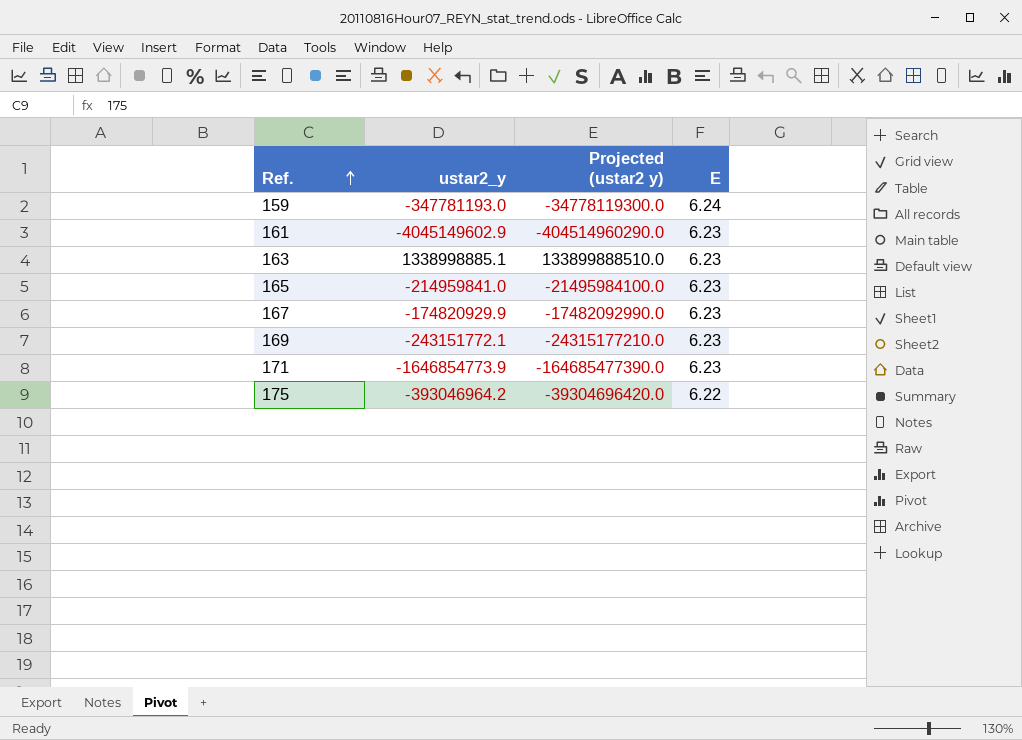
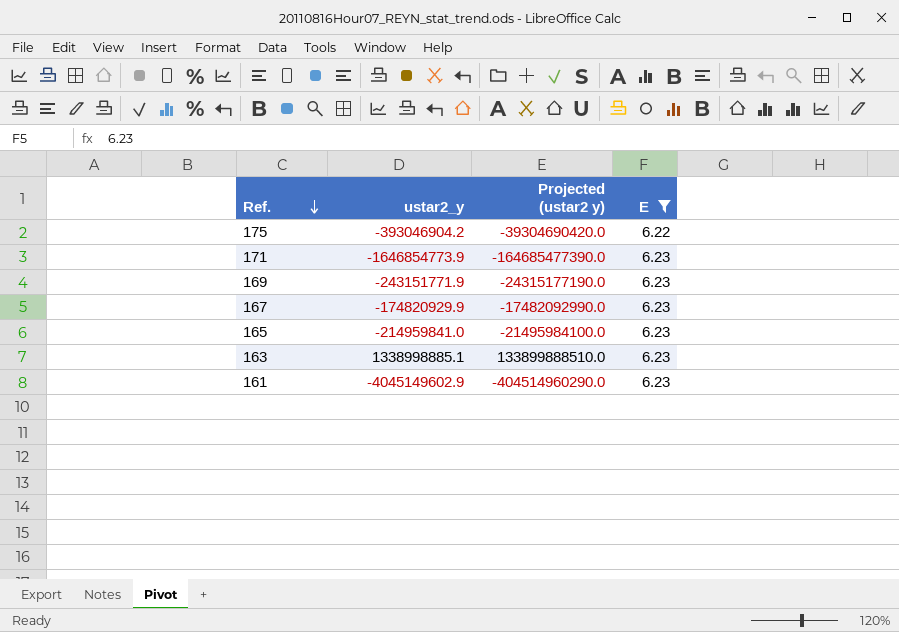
filter: none -> E != 6.24
row order: Ref. ascending -> Ref. descending
175 | ustar2_y: -393046964.2 -> -393046904.2
175 | Projected (ustar2 y): -39304696420.0 -> -39304690420.0
169 | ustar2_y: -243151772.1 -> -243151771.9
169 | Projected (ustar2 y): -24315177210.0 -> -24315177190.0

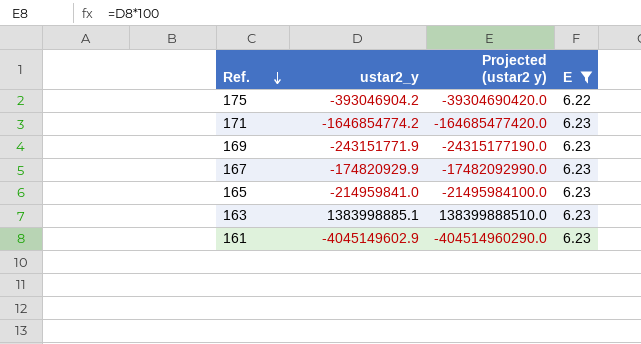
171 | ustar2_y: -1646854773.9 -> -1646854774.2
171 | Projected (ustar2 y): -164685477390.0 -> -164685477420.0
163 | ustar2_y: 1338998885.1 -> 1383998885.1
163 | Projected (ustar2 y): 133899888510.0 -> 138399888510.0

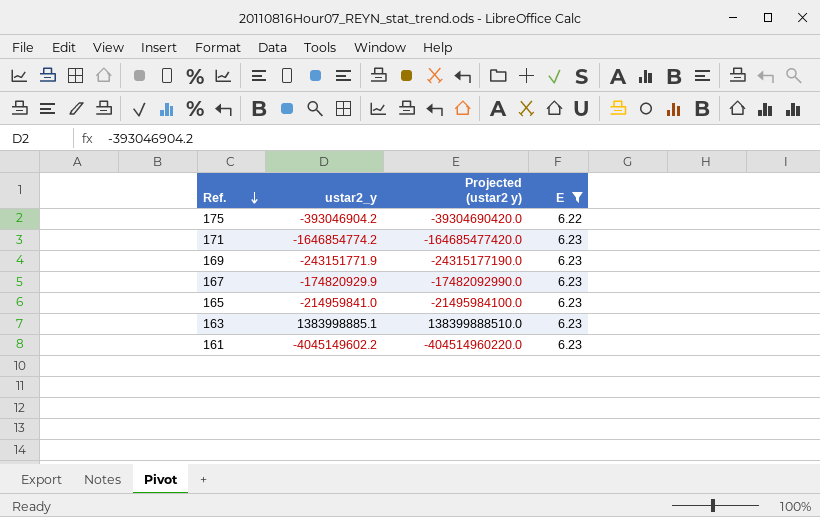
161 | ustar2_y: -4045149602.9 -> -4045149602.2
161 | Projected (ustar2 y): -404514960290.0 -> -404514960220.0

